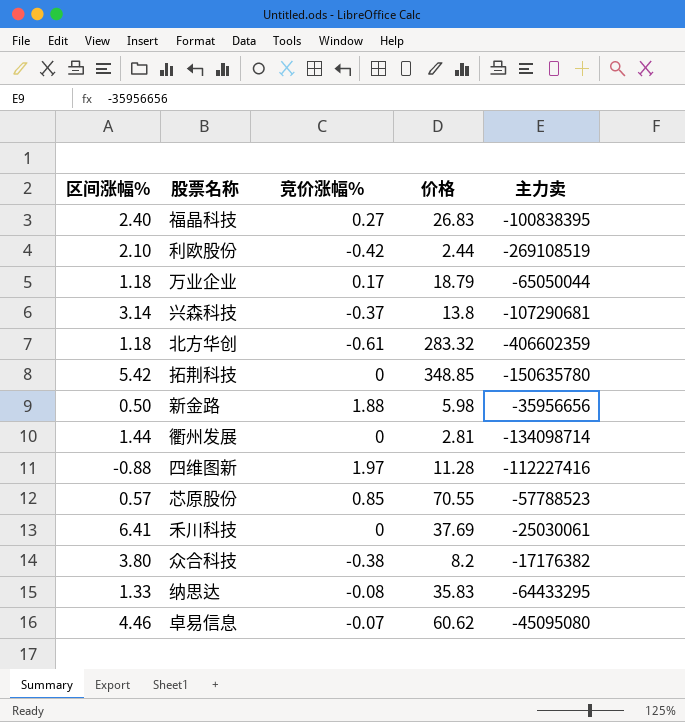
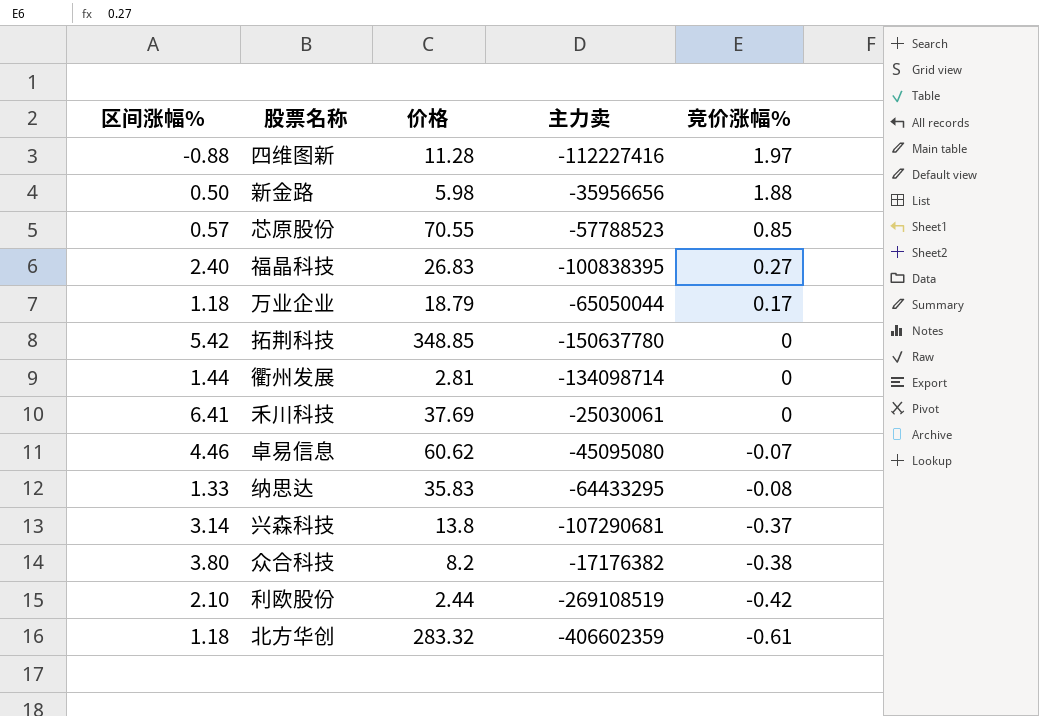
row order: none -> 竞价涨幅% descending
column 竞价涨幅% | position: 3 -> 5
拓荆科技 | 主力卖: -150635780 -> -150637780

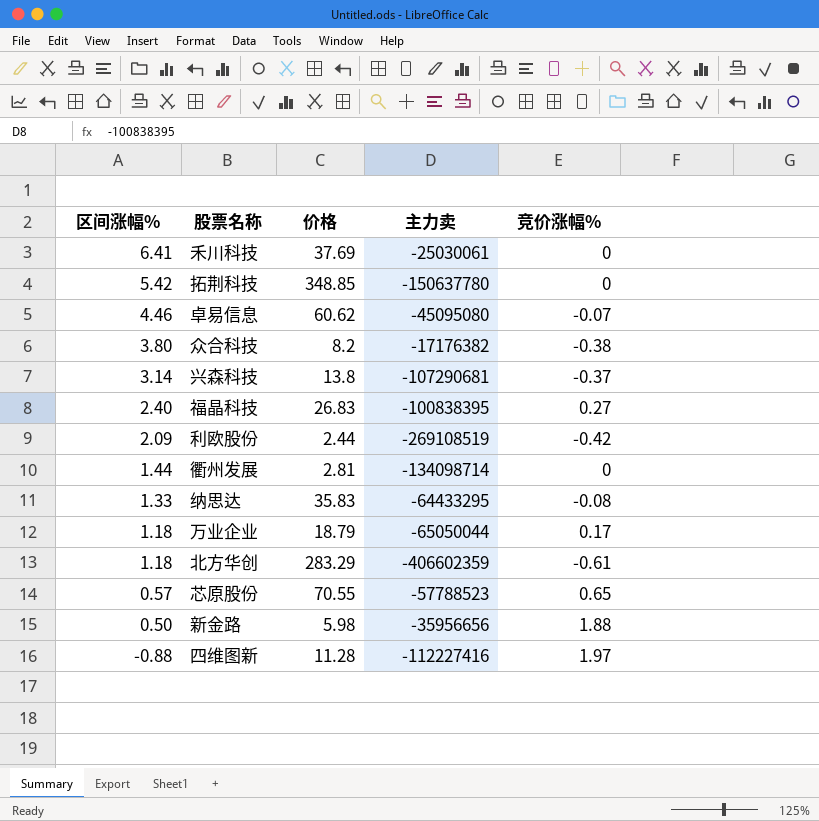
row order: 竞价涨幅% descending -> 区间涨幅% descending
利欧股份 | 区间涨幅%: 2.10 -> 2.09
北方华创 | 价格: 283.32 -> 283.29
芯原股份 | 竞价涨幅%: 0.85 -> 0.65

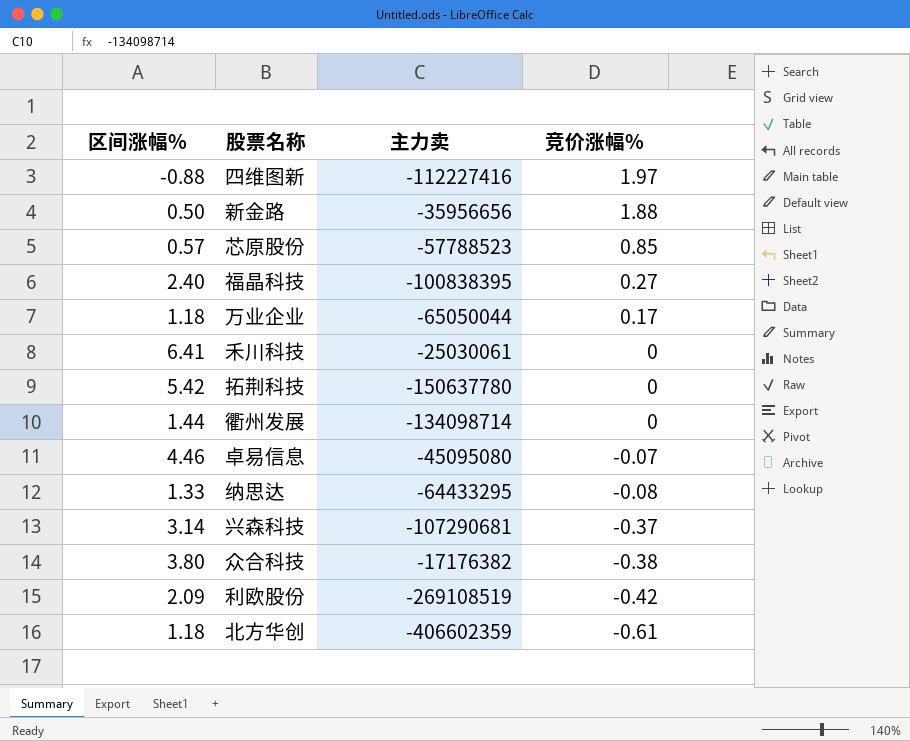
row order: 区间涨幅% descending -> 竞价涨幅% descending
column 价格 | position: 3 -> none
芯原股份 | 竞价涨幅%: 0.65 -> 0.85

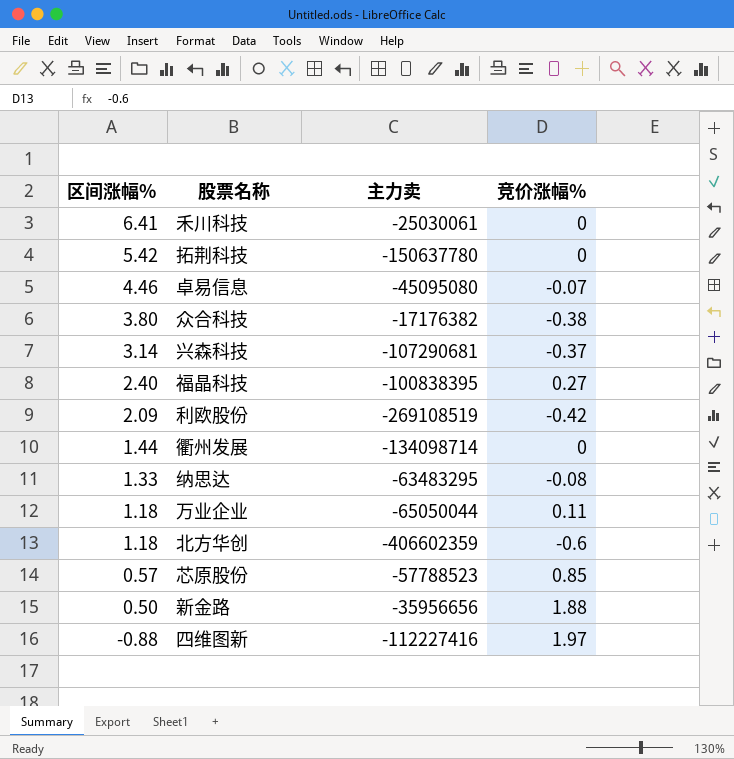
row order: 竞价涨幅% descending -> 区间涨幅% descending
纳思达 | 主力卖: -64433295 -> -63483295
万业企业 | 竞价涨幅%: 0.17 -> 0.11
北方华创 | 竞价涨幅%: -0.61 -> -0.6

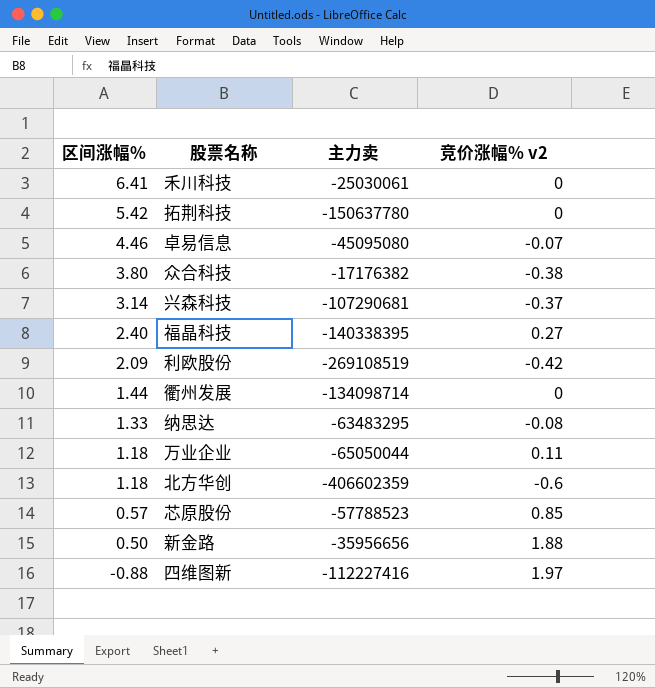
column name: 竞价涨幅% -> 竞价涨幅% v2
福晶科技 | 主力卖: -100838395 -> -140338395

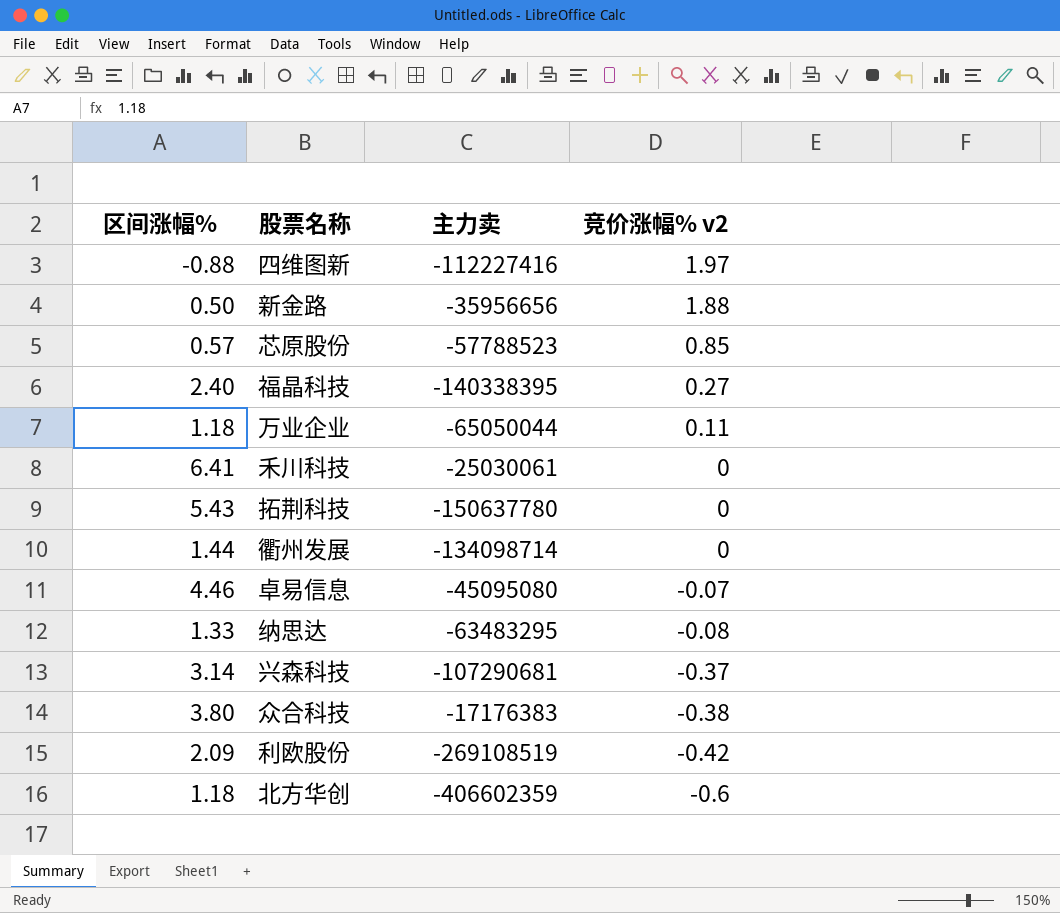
row order: 区间涨幅% descending -> 竞价涨幅% v2 descending
拓荆科技 | 区间涨幅%: 5.42 -> 5.43
众合科技 | 主力卖: -17176382 -> -17176383

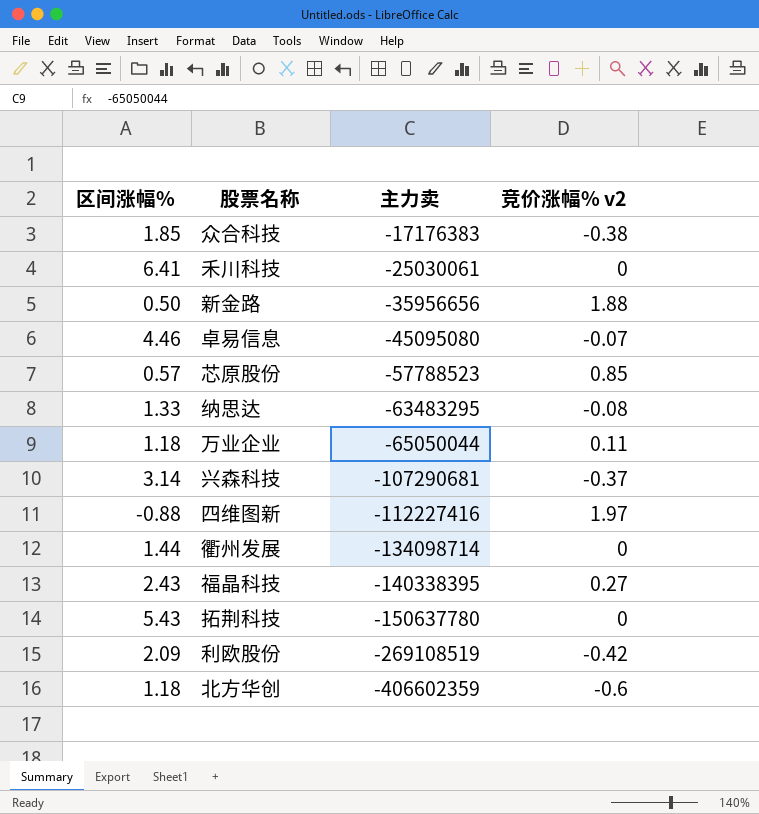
row order: 竞价涨幅% v2 descending -> 主力卖 descending
众合科技 | 区间涨幅%: 3.80 -> 1.85
福晶科技 | 区间涨幅%: 2.40 -> 2.43

